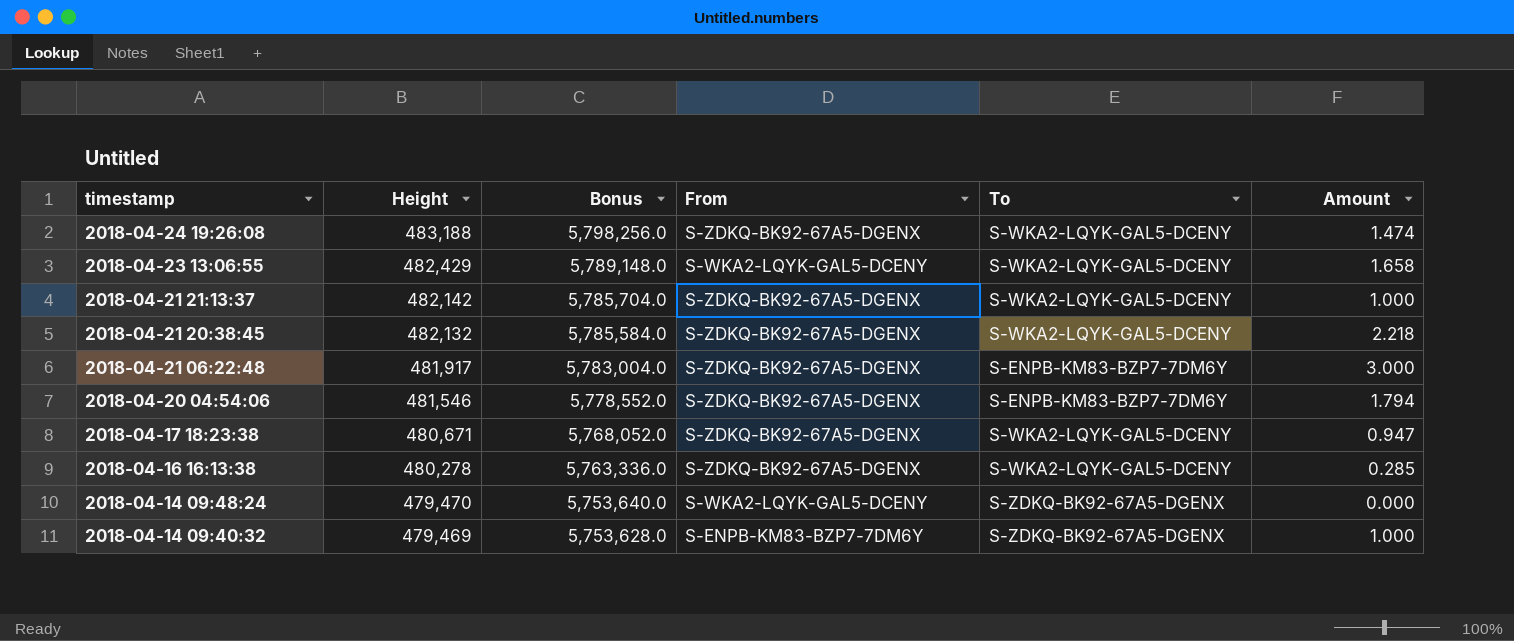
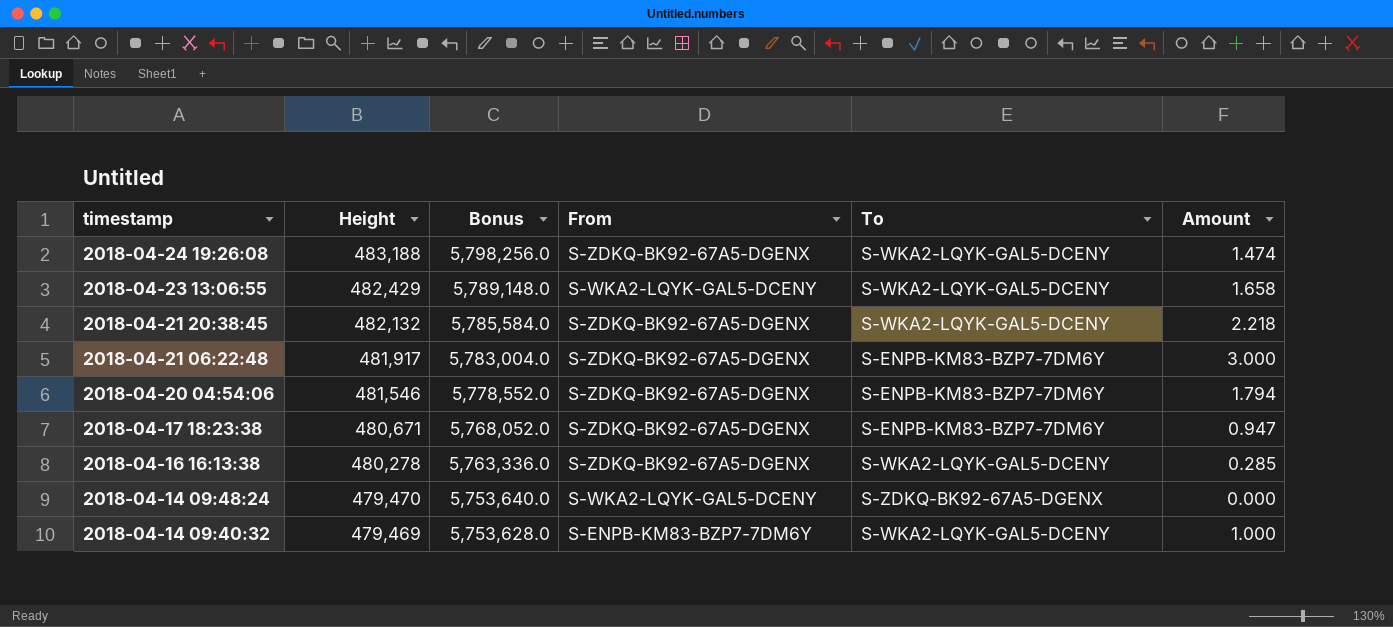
row 2018-04-21 21:13:37: 482,142 | 5,785,704.0 | S-ZDKQ-BK92-67A5-DGENX | S-WKA2-LQYK-GAL5-DCENY | 1.000 -> none
2018-04-17 18:23:38 | To: S-WKA2-LQYK-GAL5-DCENY -> S-ENPB-KM83-BZP7-7DM6Y
2018-04-14 09:40:32 | To: S-ZDKQ-BK92-67A5-DGENX -> S-WKA2-LQYK-GAL5-DCENY

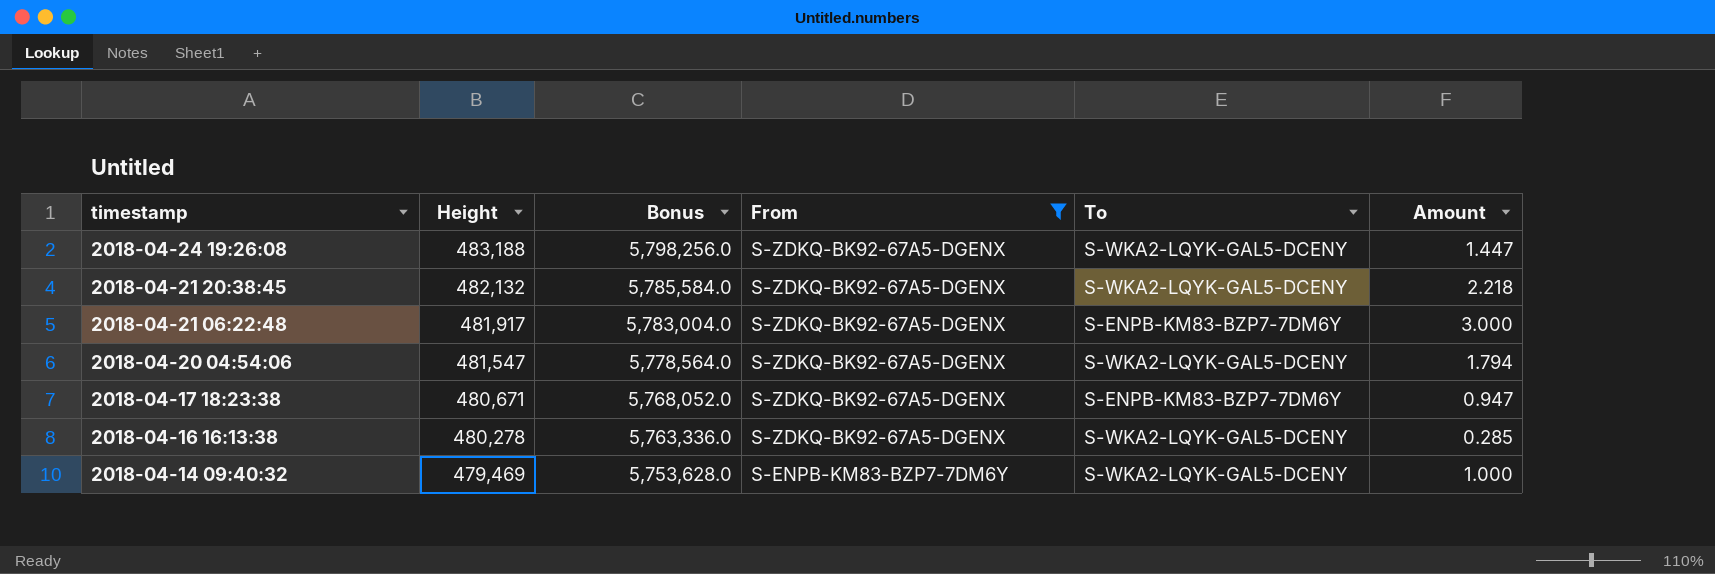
filter: none -> From != S-WKA2-LQYK-GAL5-DCENY
2018-04-24 19:26:08 | Amount: 1.474 -> 1.447
2018-04-20 04:54:06 | Height: 481,546 -> 481,547
2018-04-20 04:54:06 | Bonus: 5,778,552.0 -> 5,778,564.0
2018-04-20 04:54:06 | To: S-ENPB-KM83-BZP7-7DM6Y -> S-WKA2-LQYK-GAL5-DCENY

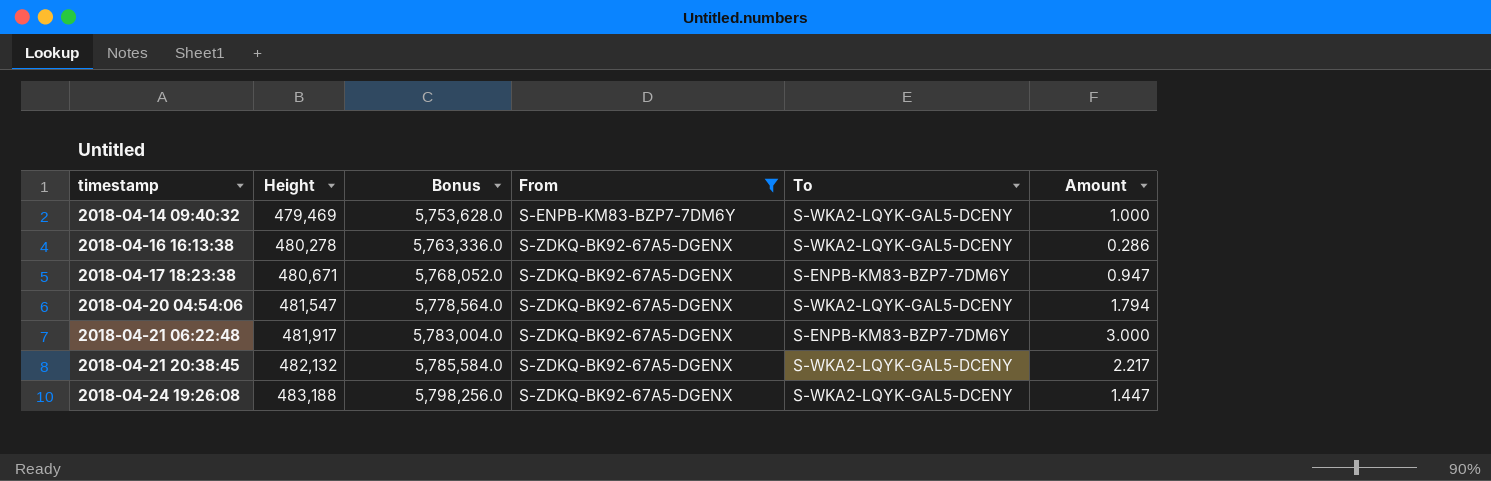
row order: timestamp descending -> timestamp ascending
2018-04-16 16:13:38 | Amount: 0.285 -> 0.286
2018-04-21 20:38:45 | Amount: 2.218 -> 2.217

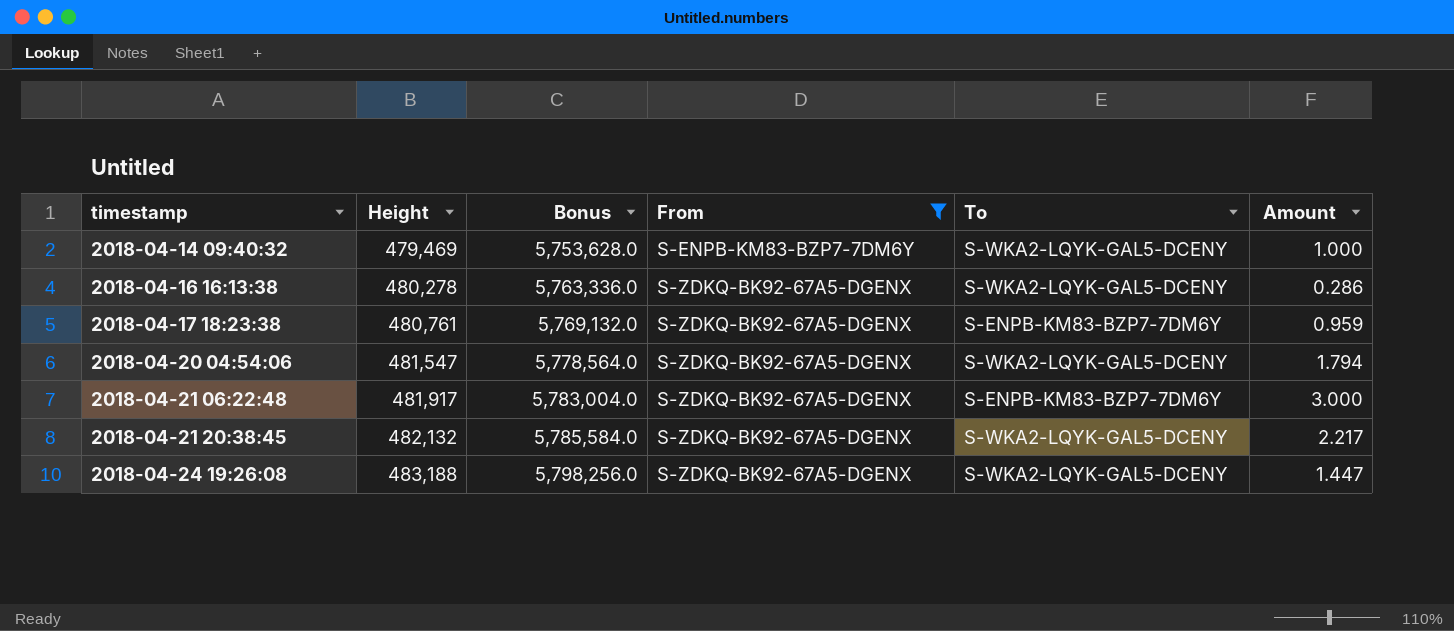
2018-04-17 18:23:38 | Height: 480,671 -> 480,761
2018-04-17 18:23:38 | Bonus: 5,768,052.0 -> 5,769,132.0
2018-04-17 18:23:38 | Amount: 0.947 -> 0.959

